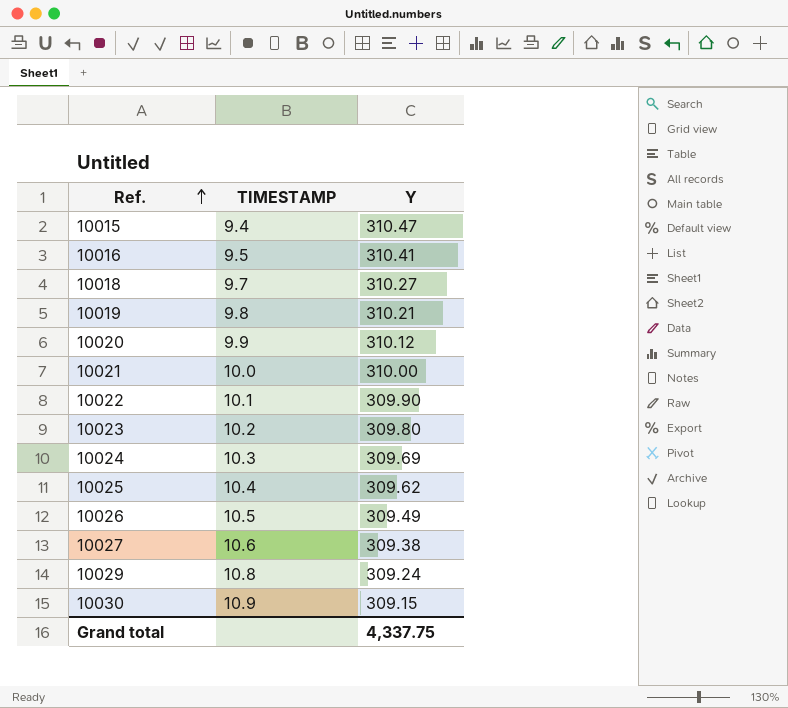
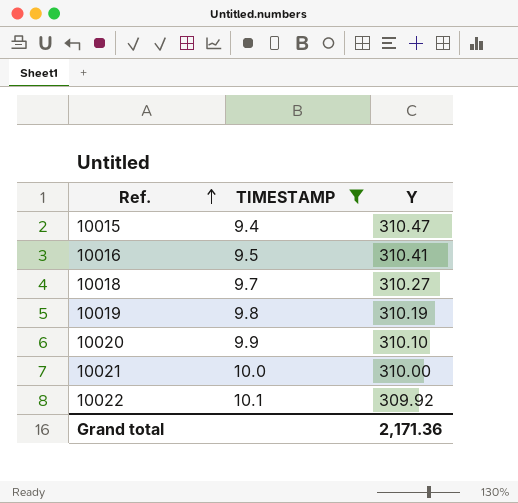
filter: none -> TIMESTAMP <= 10.1
10019 | Y: 310.21 -> 310.19
10020 | Y: 310.12 -> 310.10
10022 | Y: 309.90 -> 309.92
Grand total | Y: 4,337.75 -> 2,171.36

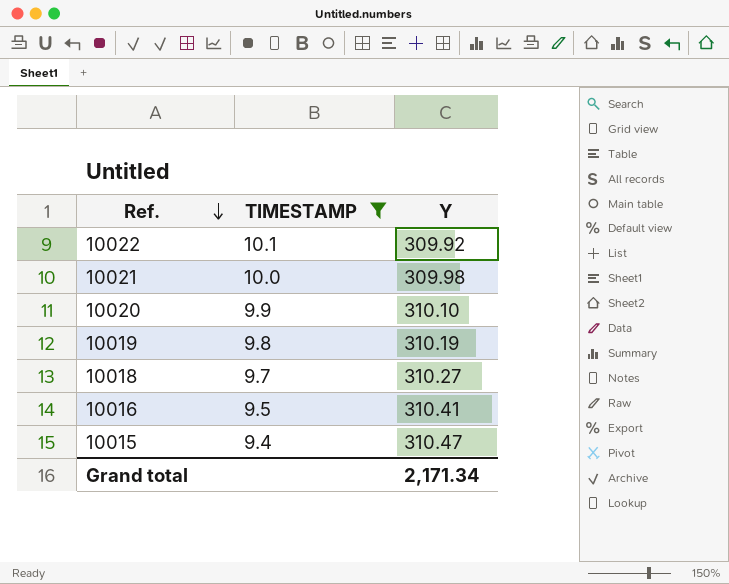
row order: Ref. ascending -> Ref. descending
10021 | Y: 310.00 -> 309.98
Grand total | Y: 2,171.36 -> 2,171.34

